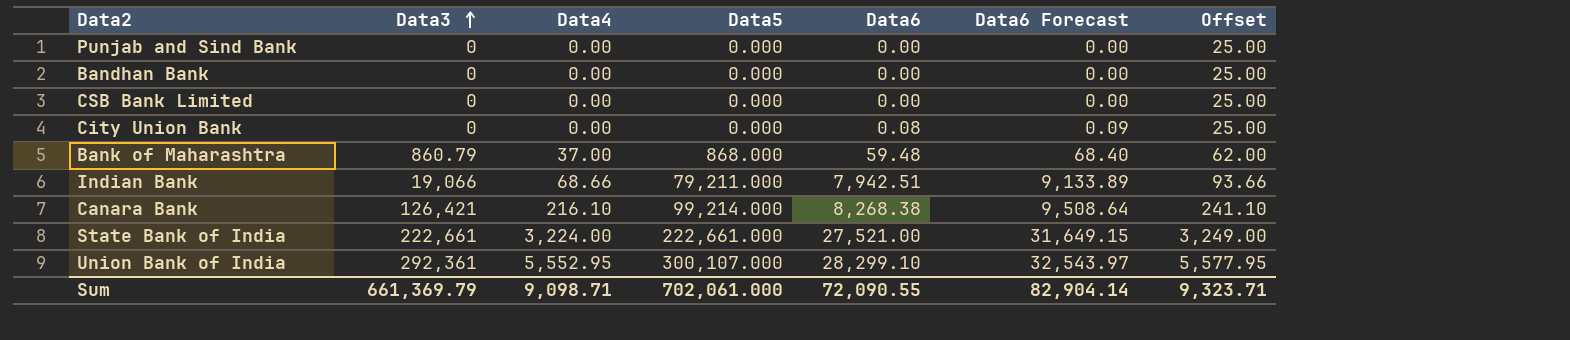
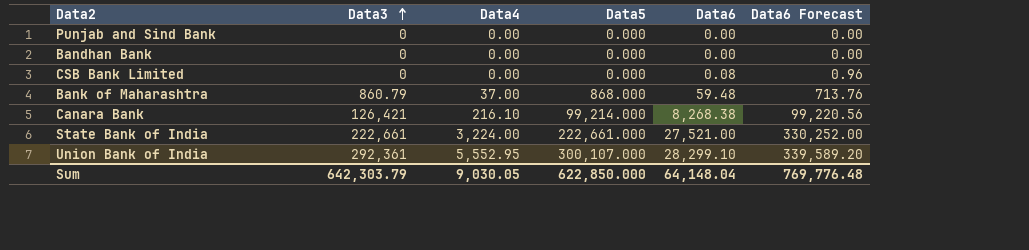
column Offset | formula: [Data4] + 25 -> none
column Data6 Forecast | formula: [Data6] * 1.15 -> [Data6] * 12
row City Union Bank: 0 | 0.00 | 0.000 | 0.08 | 0.09 | 25.00 -> none
row Indian Bank: 19,066 | 68.66 | 79,211.000 | 7,942.51 | 9,133.89 | 93.66 -> none
CSB Bank Limited | Data6: 0.00 -> 0.08
Sum | Data3: 661,369.79 -> 642,303.79
Sum | Data4: 9,098.71 -> 9,030.05
Sum | Data5: 702,061.000 -> 622,850.000
Sum | Data6: 72,090.55 -> 64,148.04
Sum | Data6 Forecast: 82,904.14 -> 769,776.48

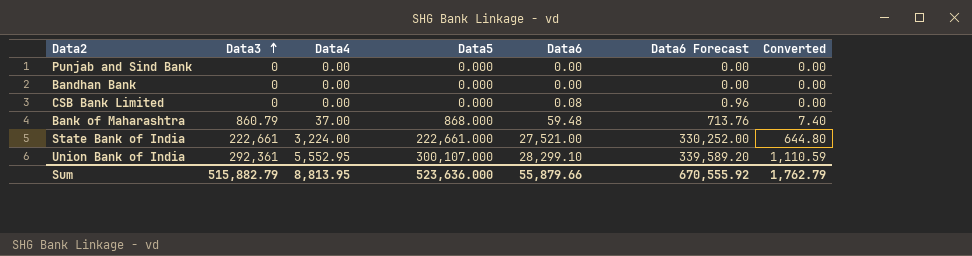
column Converted | formula: none -> [Data4] * 0.2
row Canara Bank: 126,421 | 216.10 | 99,214.000 | 8,268.38 | 99,220.56 -> none
Sum | Data3: 642,303.79 -> 515,882.79
Sum | Data4: 9,030.05 -> 8,813.95
Sum | Data5: 622,850.000 -> 523,636.000
Sum | Data6: 64,148.04 -> 55,879.66
Sum | Data6 Forecast: 769,776.48 -> 670,555.92

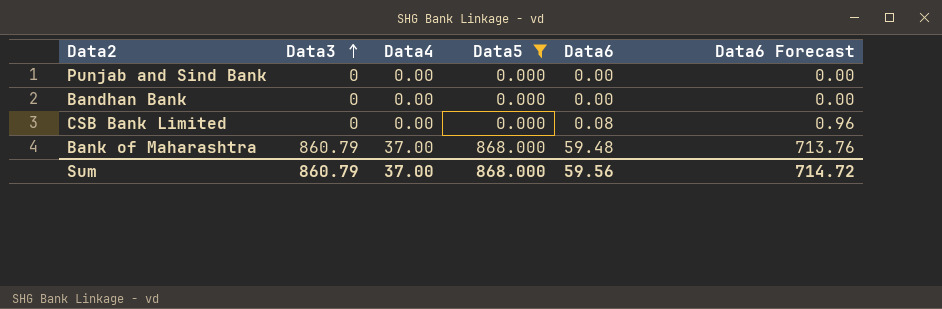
filter: none -> Data5 <= 868.000
column Converted | formula: [Data4] * 0.2 -> none
Sum | Data3: 515,882.79 -> 860.79
Sum | Data4: 8,813.95 -> 37.00
Sum | Data5: 523,636.000 -> 868.000
Sum | Data6: 55,879.66 -> 59.56
Sum | Data6 Forecast: 670,555.92 -> 714.72

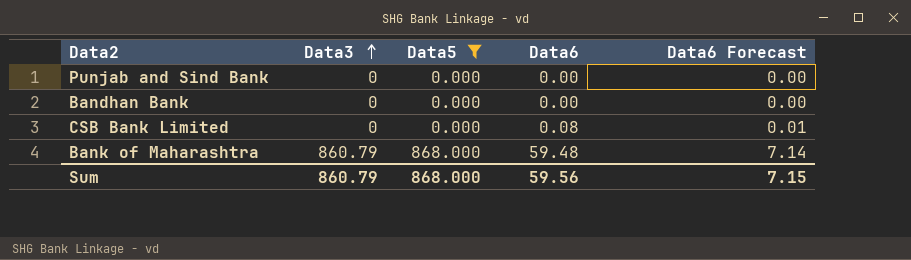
column Data4 | position: 3 -> none
column Data6 Forecast | formula: [Data6] * 12 -> [Data6] * 0.12
Sum | Data6 Forecast: 714.72 -> 7.15

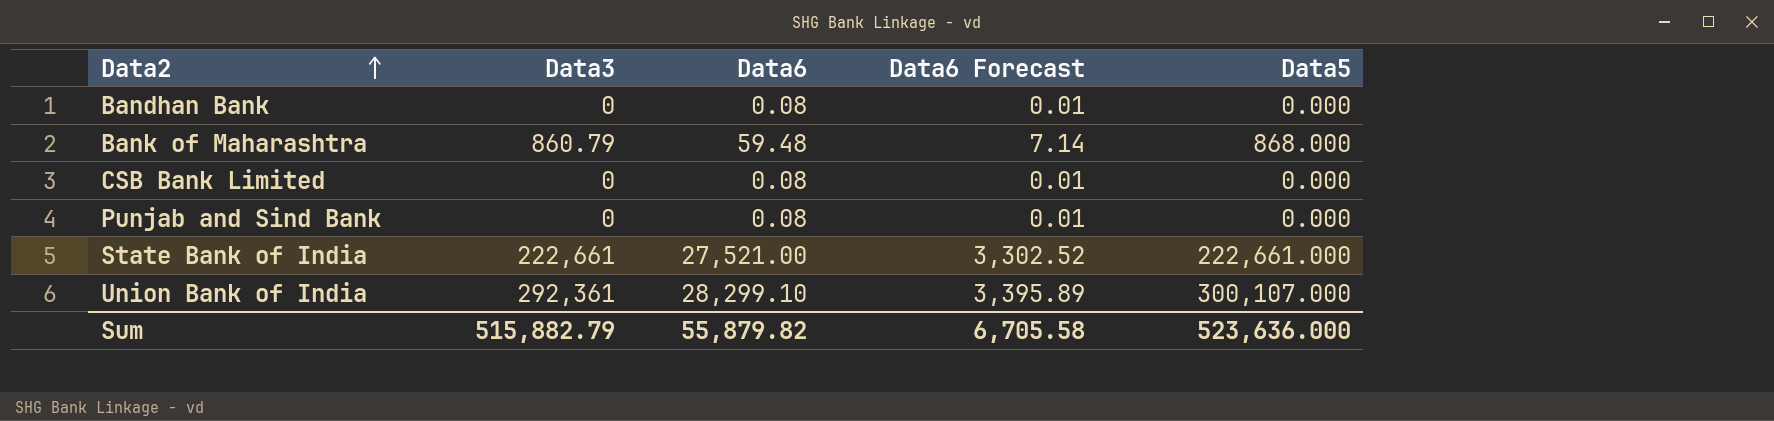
filter: Data5 <= 868.000 -> none
row order: Data3 ascending -> Data2 ascending
column Data5 | position: 3 -> 5
Bandhan Bank | Data6: 0.00 -> 0.08
Bandhan Bank | Data6 Forecast: 0.00 -> 0.01
Punjab and Sind Bank | Data6: 0.00 -> 0.08
Punjab and Sind Bank | Data6 Forecast: 0.00 -> 0.01
Sum | Data3: 860.79 -> 515,882.79
Sum | Data6: 59.56 -> 55,879.82
Sum | Data6 Forecast: 7.15 -> 6,705.58
Sum | Data5: 868.000 -> 523,636.000

